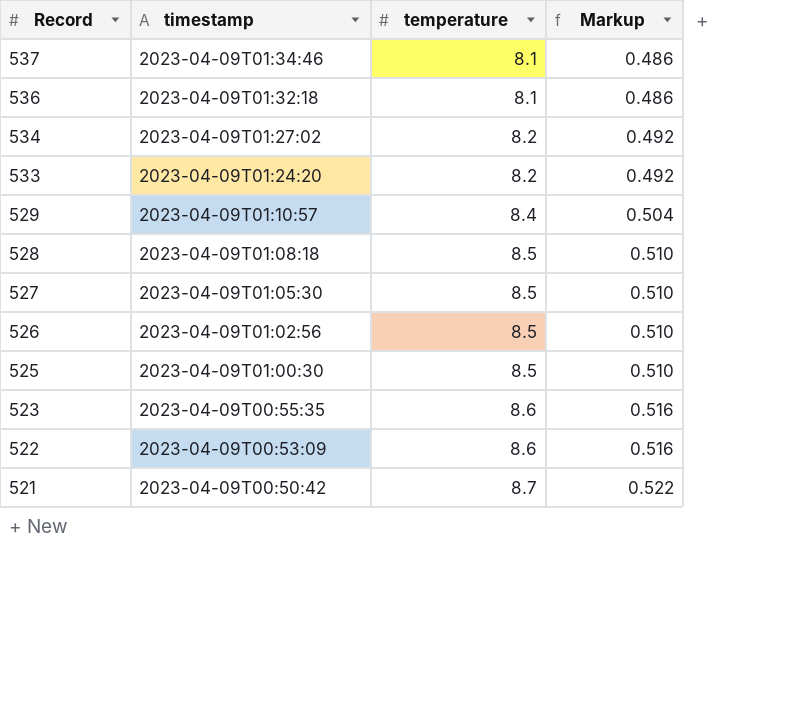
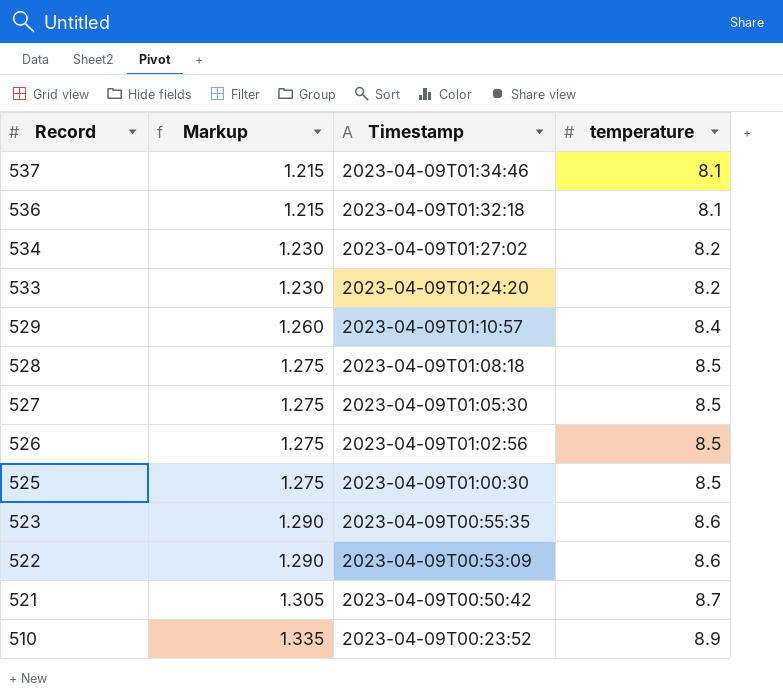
column Markup | formula: [temperature] * 0.06 -> [temperature] * 0.15
column Markup | position: 4 -> 2
column name: timestamp -> Timestamp
row 510: none -> 1.335 | 2023-04-09T00:23:52 | 8.9

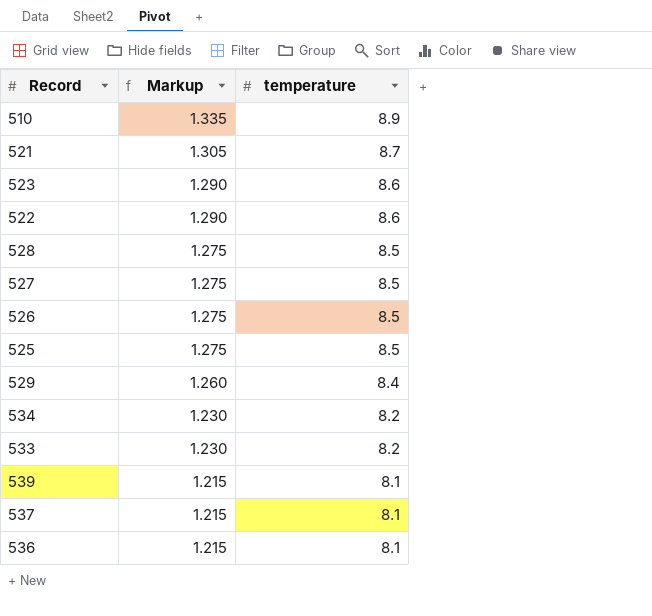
row order: Record descending -> Markup descending
column Timestamp | position: 3 -> none
row 539: none -> 1.215 | 8.1

